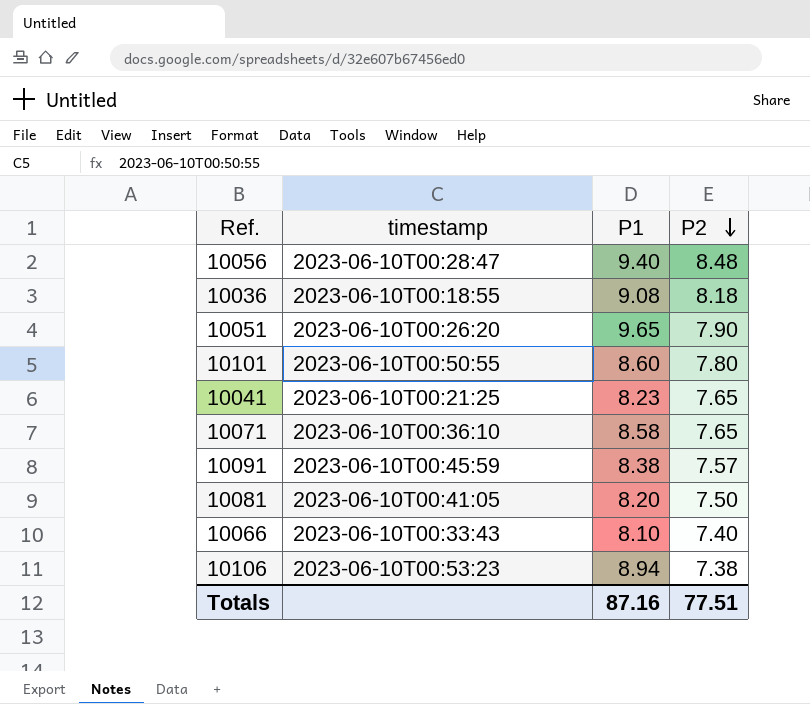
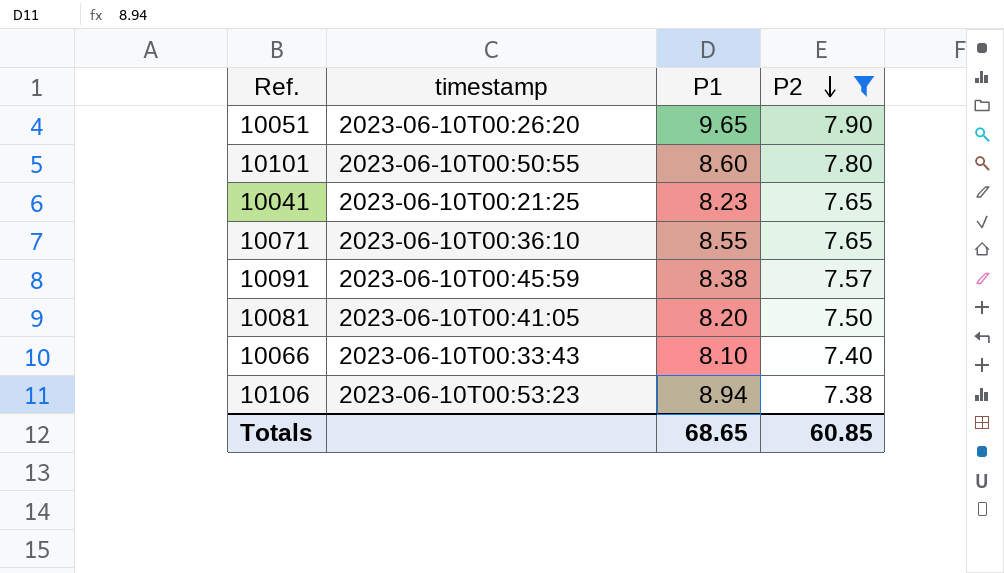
filter: none -> P2 <= 7.90
10071 | P1: 8.58 -> 8.55
Totals | P1: 87.16 -> 68.65
Totals | P2: 77.51 -> 60.85

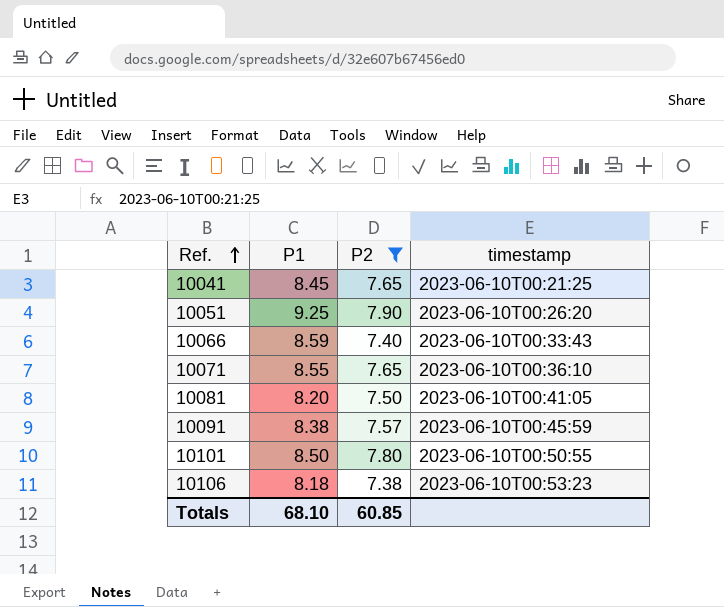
row order: P2 descending -> Ref. ascending
column timestamp | position: 2 -> 4
10041 | P1: 8.23 -> 8.45
10051 | P1: 9.65 -> 9.25
10066 | P1: 8.10 -> 8.59
10101 | P1: 8.60 -> 8.50
10106 | P1: 8.94 -> 8.18
Totals | P1: 68.65 -> 68.10

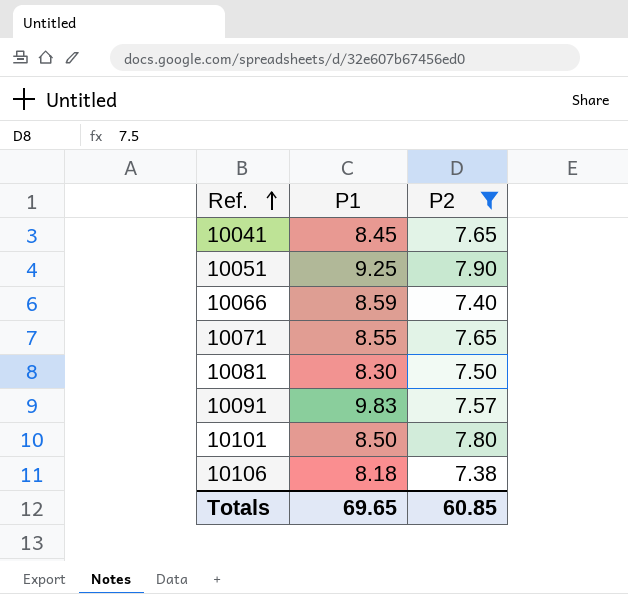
column timestamp | position: 4 -> none
10081 | P1: 8.20 -> 8.30
10091 | P1: 8.38 -> 9.83
Totals | P1: 68.10 -> 69.65

